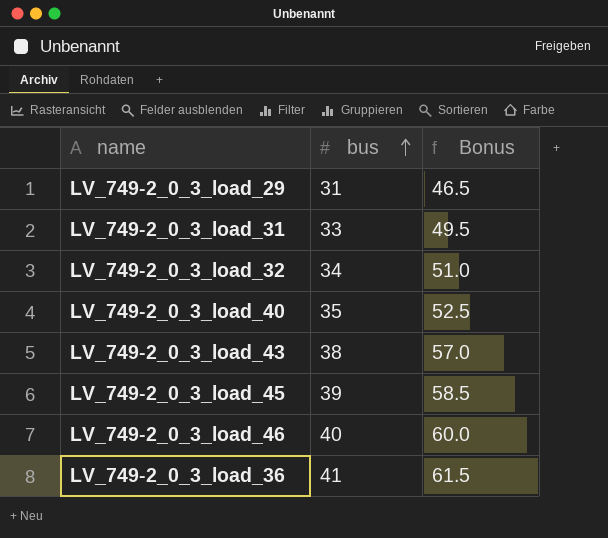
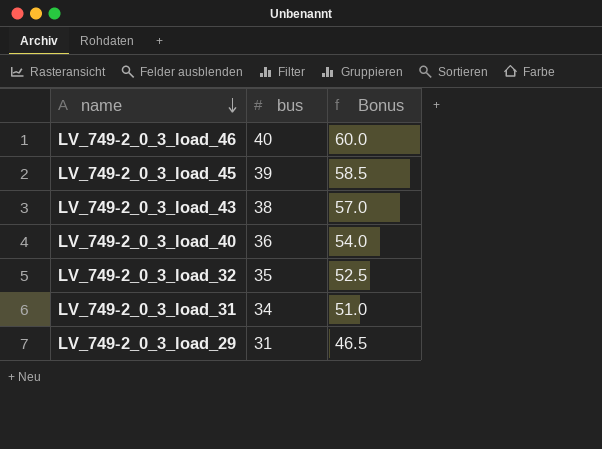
row order: bus ascending -> name descending
row LV_749-2_0_3_load_36: 41 | 61.5 -> none
LV_749-2_0_3_load_40 | bus: 35 -> 36
LV_749-2_0_3_load_40 | Bonus: 52.5 -> 54.0
LV_749-2_0_3_load_32 | bus: 34 -> 35
LV_749-2_0_3_load_32 | Bonus: 51.0 -> 52.5
LV_749-2_0_3_load_31 | bus: 33 -> 34
LV_749-2_0_3_load_31 | Bonus: 49.5 -> 51.0

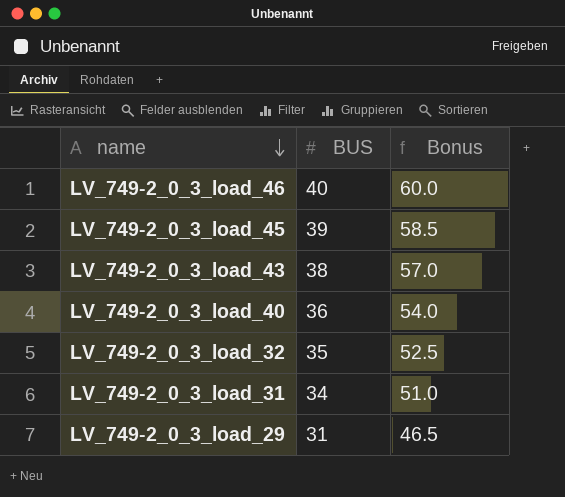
column name: bus -> BUS

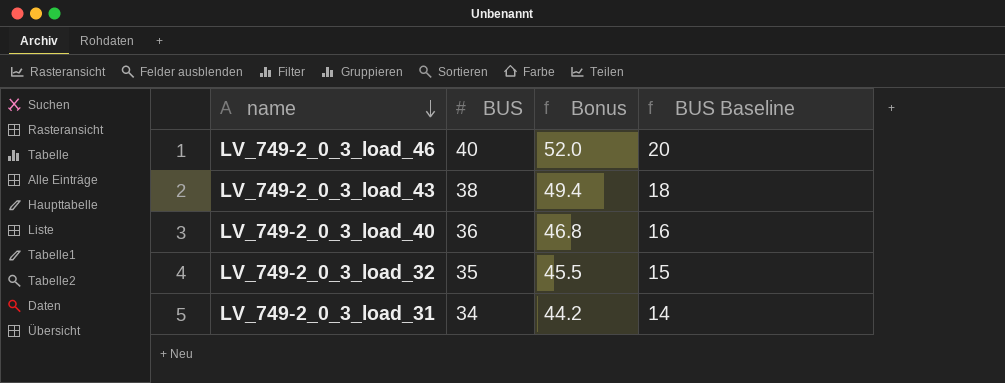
column Bonus | formula: [BUS] * 1.5 -> [BUS] * 1.3
column BUS Baseline | formula: none -> [BUS] - 20
row LV_749-2_0_3_load_45: 39 | 58.5 -> none
row LV_749-2_0_3_load_29: 31 | 46.5 -> none

